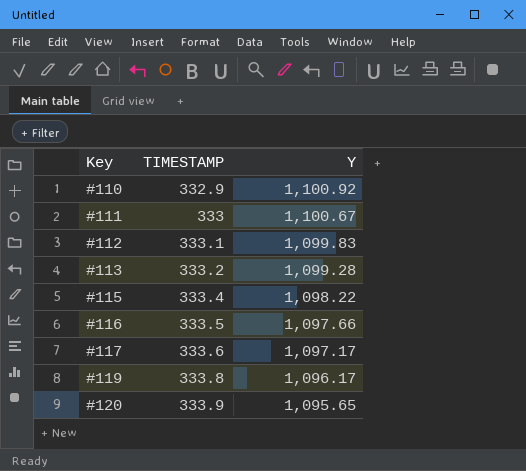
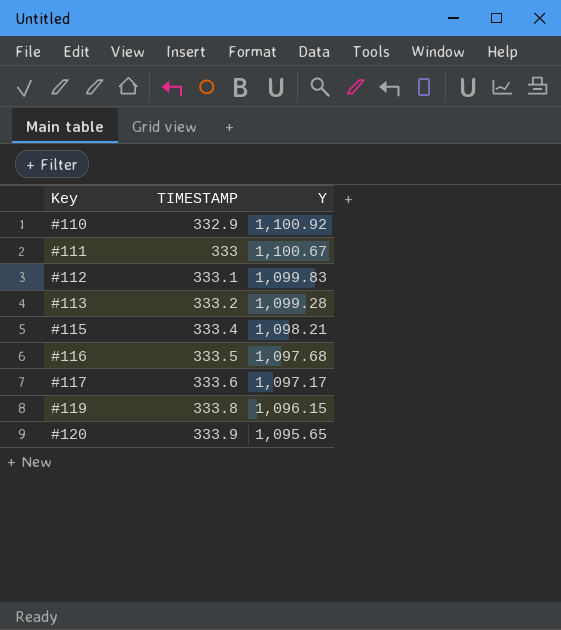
#115 | Y: 1,098.22 -> 1,098.21
#116 | Y: 1,097.66 -> 1,097.68
#119 | Y: 1,096.17 -> 1,096.15

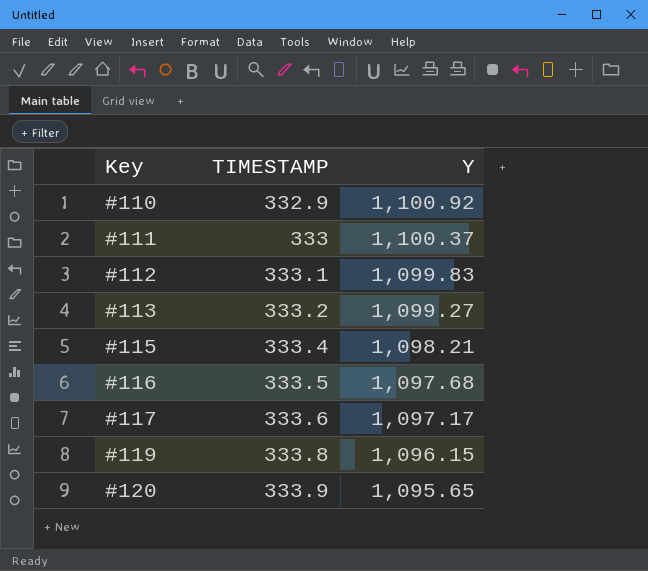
#111 | Y: 1,100.67 -> 1,100.37
#113 | Y: 1,099.28 -> 1,099.27

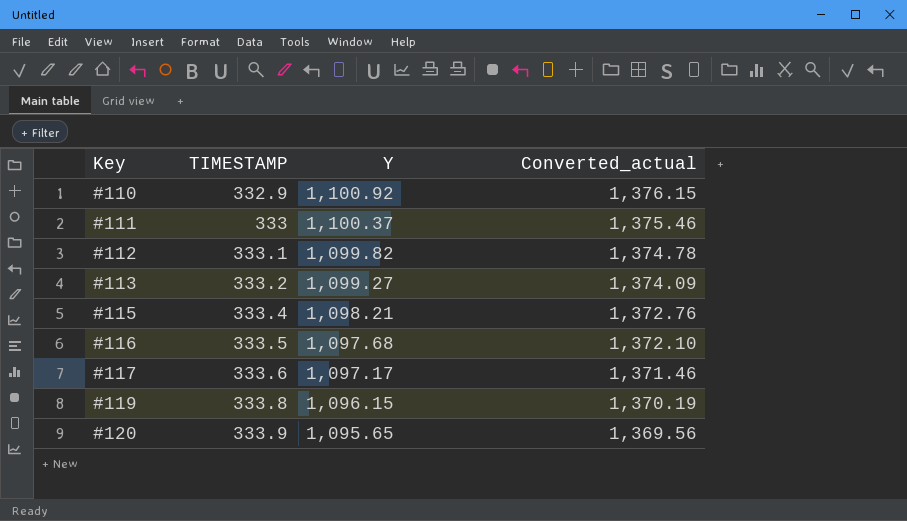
column Converted_actual | formula: none -> [Y] * 1.25
#112 | Y: 1,099.83 -> 1,099.82

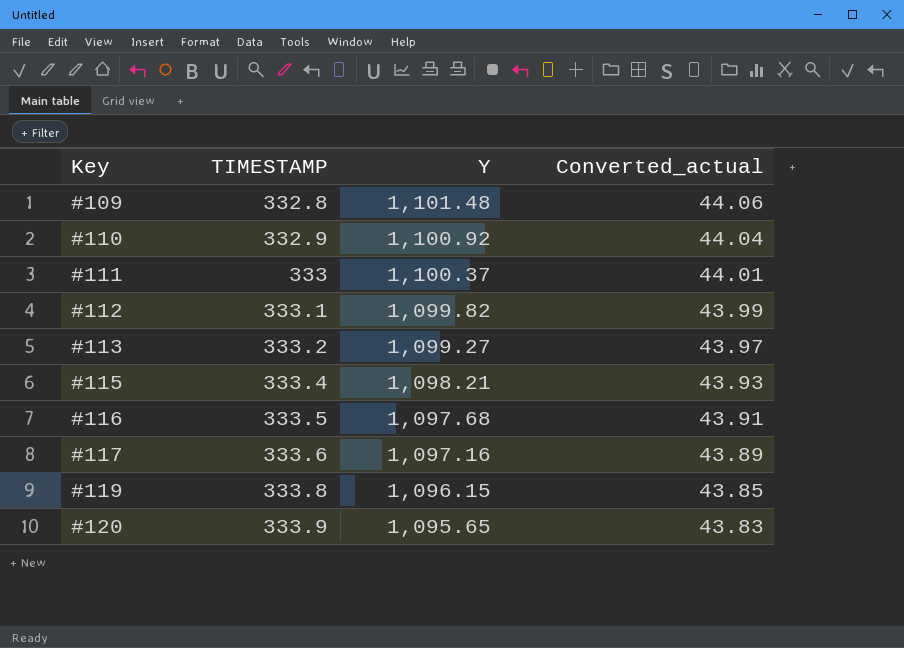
column Converted_actual | formula: [Y] * 1.25 -> [Y] * 0.04
row #109: none -> 332.8 | 1,101.48 | 44.06
#117 | Y: 1,097.17 -> 1,097.16

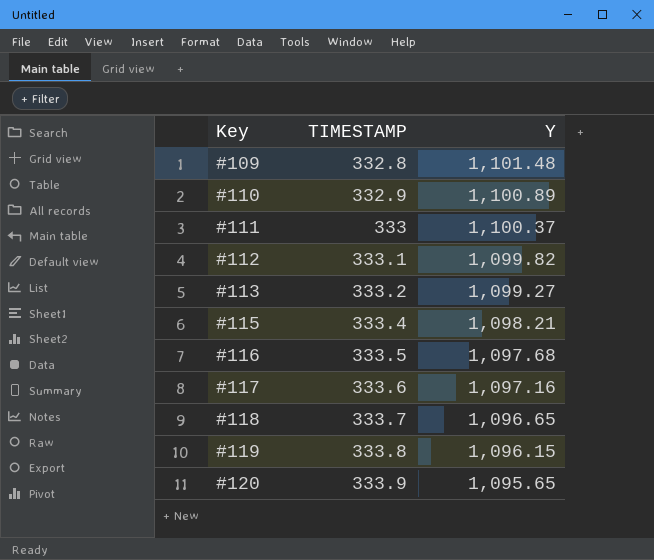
column Converted_actual | formula: [Y] * 0.04 -> none
#110 | Y: 1,100.92 -> 1,100.89
row #118: none -> 333.7 | 1,096.65

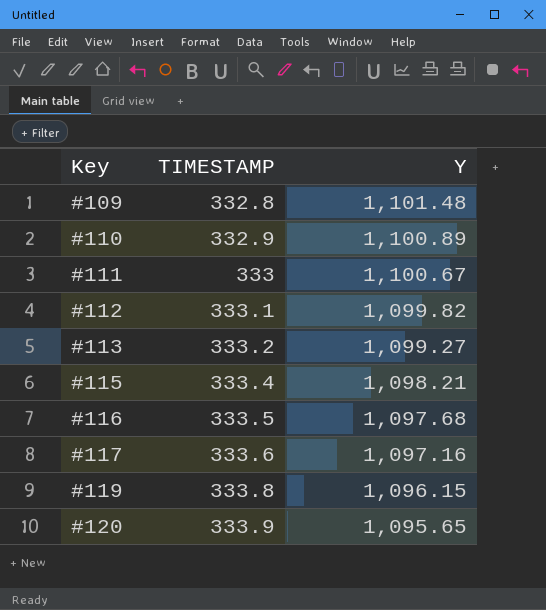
row #118: 333.7 | 1,096.65 -> none
#111 | Y: 1,100.37 -> 1,100.67

